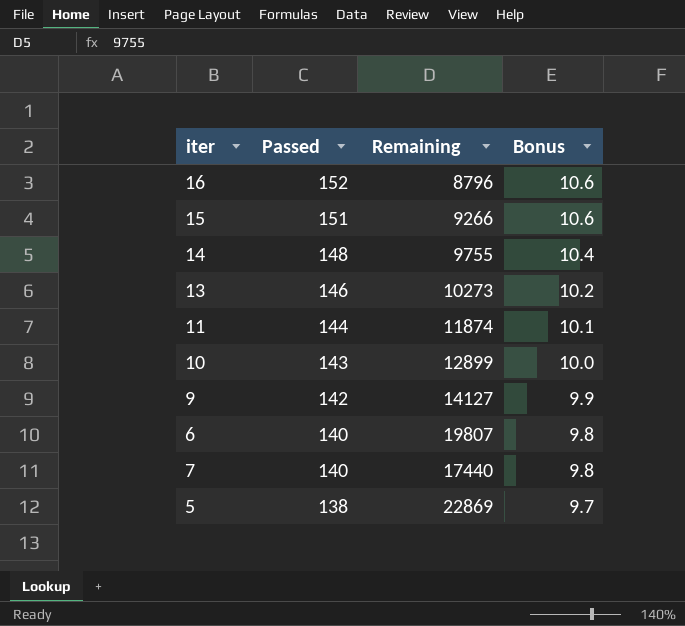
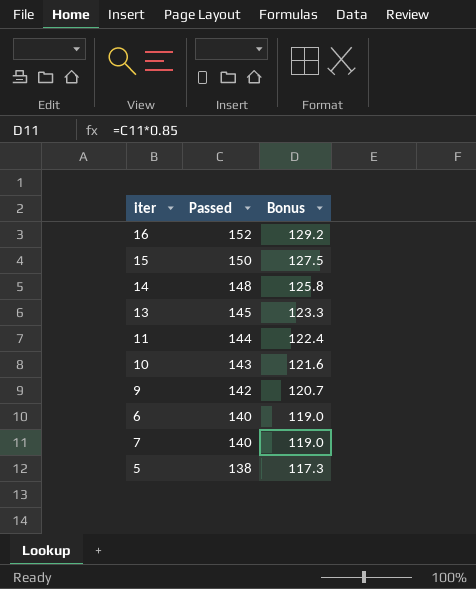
column Remaining | position: 3 -> none
column Bonus | formula: [Passed] * 0.07 -> [Passed] * 0.85
15 | Passed: 151 -> 150
13 | Passed: 146 -> 145

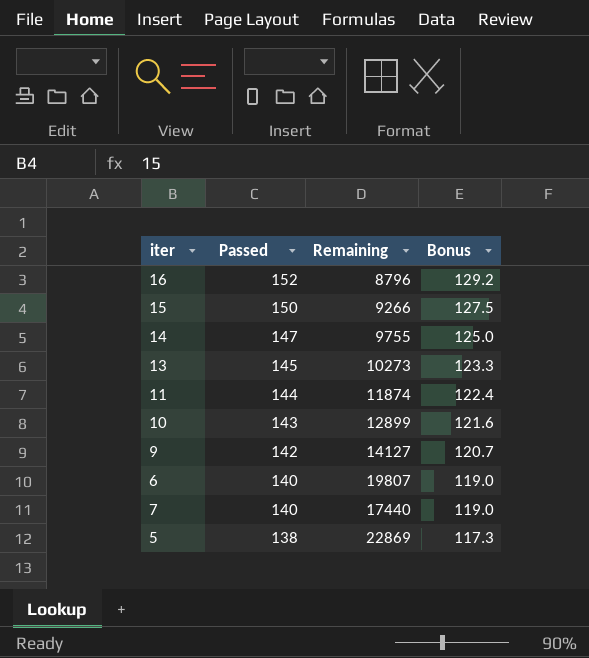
column Remaining | position: none -> 3
14 | Passed: 148 -> 147
14 | Bonus: 125.8 -> 125.0

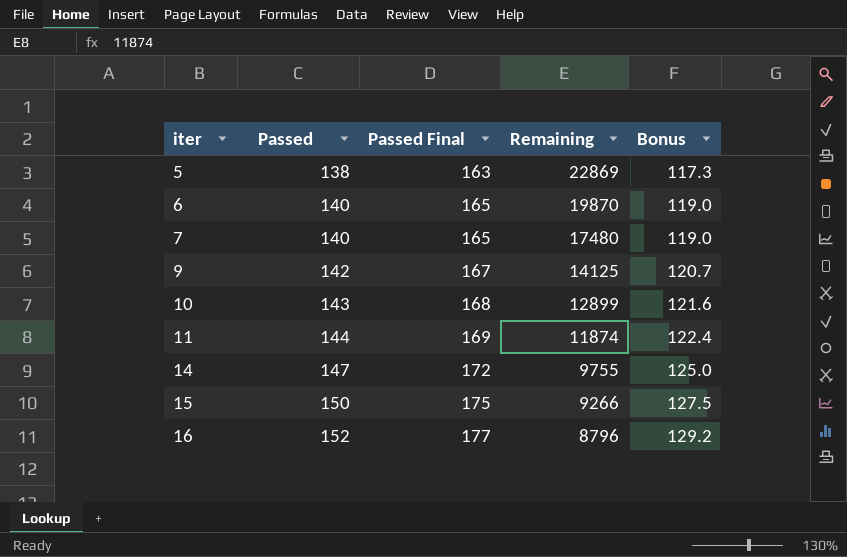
row order: Passed descending -> iter ascending
column Passed Final | formula: none -> [Passed] + 25
row 13: 145 | 10273 | 123.3 -> none
6 | Remaining: 19807 -> 19870
7 | Remaining: 17440 -> 17480
9 | Remaining: 14127 -> 14125

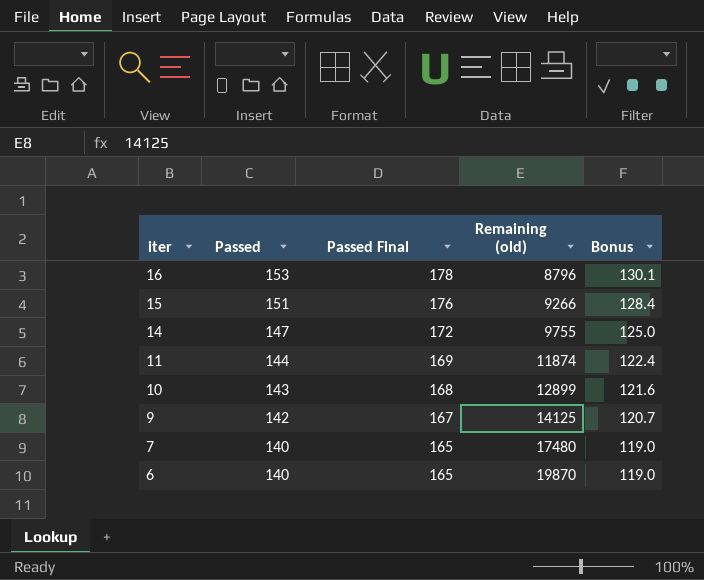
row order: iter ascending -> iter descending
column name: Remaining -> Remaining (old)
row 5: 138 | 163 | 22869 | 117.3 -> none
16 | Passed: 152 -> 153
16 | Passed Final: 177 -> 178
16 | Bonus: 129.2 -> 130.1
15 | Passed: 150 -> 151
15 | Passed Final: 175 -> 176
15 | Bonus: 127.5 -> 128.4

